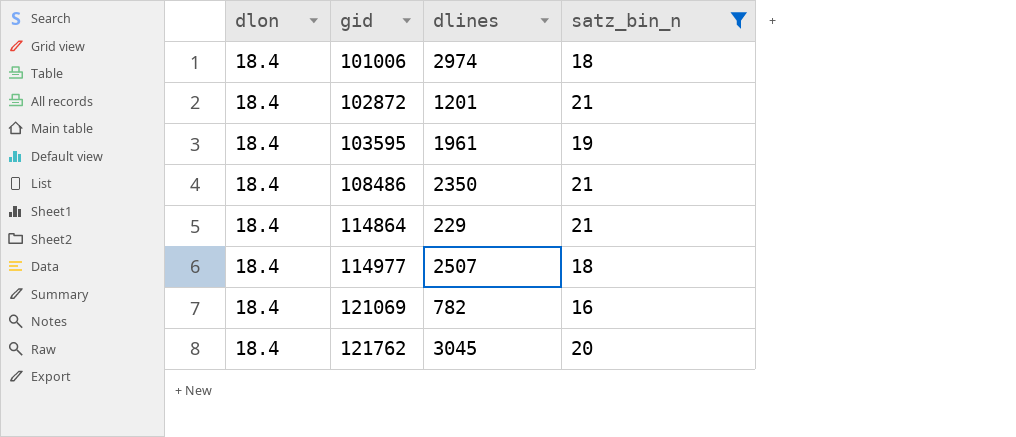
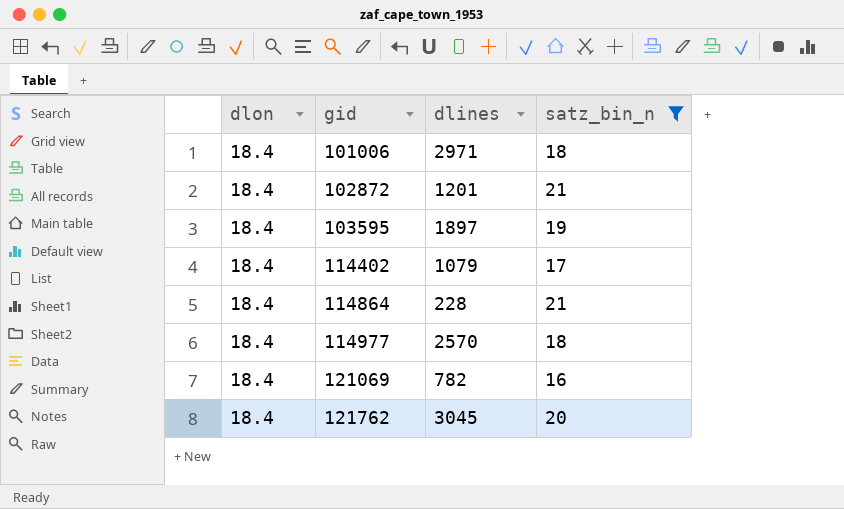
row 108486: 18.4 | 2350 | 21 -> none
101006 | dlines: 2974 -> 2971
103595 | dlines: 1961 -> 1897
row 114402: none -> 18.4 | 1079 | 17
114864 | dlines: 229 -> 228
114977 | dlines: 2507 -> 2570

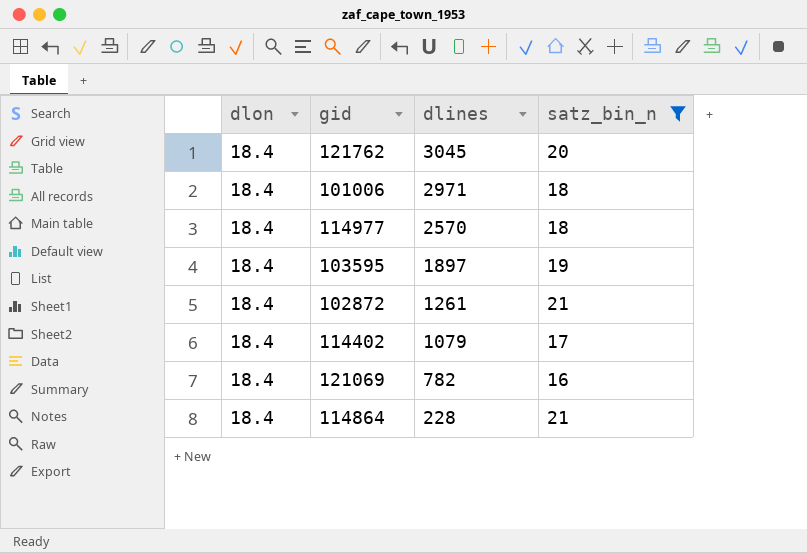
row order: gid ascending -> dlines descending
102872 | dlines: 1201 -> 1261

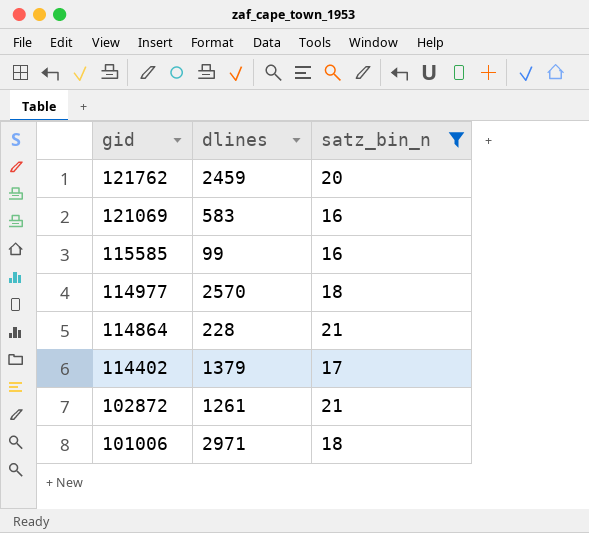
row order: dlines descending -> gid descending
column dlon | position: 1 -> none
row 103595: 18.4 | 1897 | 19 -> none
121762 | dlines: 3045 -> 2459
121069 | dlines: 782 -> 583
row 115585: none -> 99 | 16
114402 | dlines: 1079 -> 1379

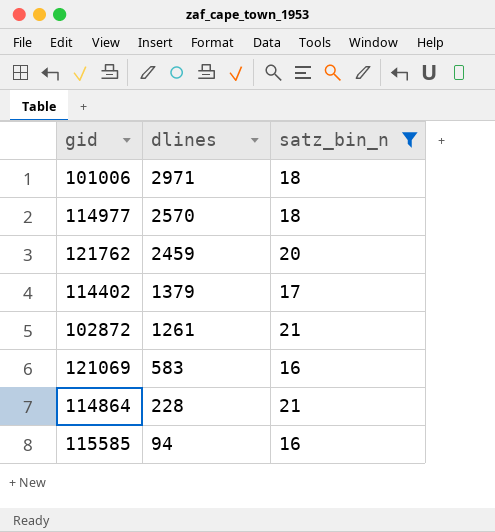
row order: gid descending -> dlines descending
115585 | dlines: 99 -> 94

